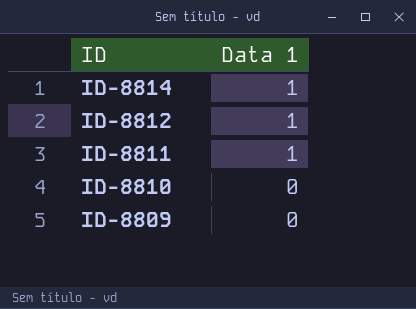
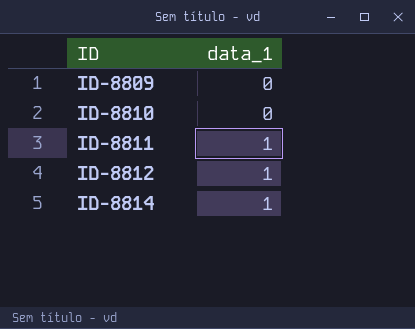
row order: ID descending -> ID ascending
column name: Data 1 -> data_1

